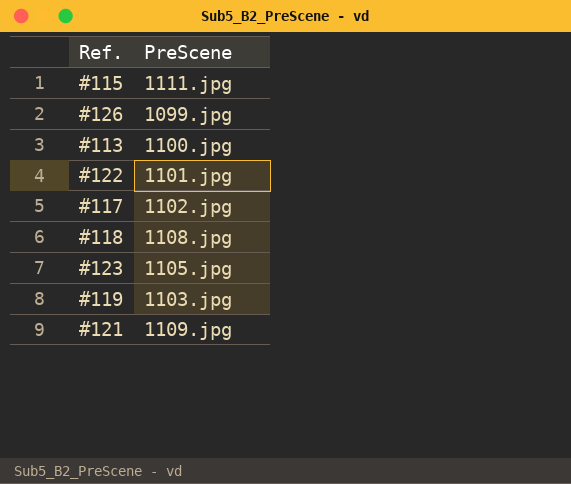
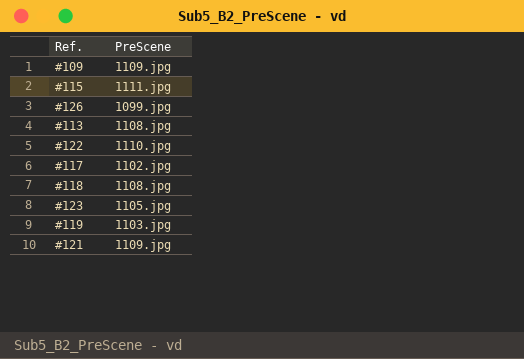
row #109: none -> 1109.jpg
#113 | PreScene: 1100.jpg -> 1108.jpg
#122 | PreScene: 1101.jpg -> 1110.jpg

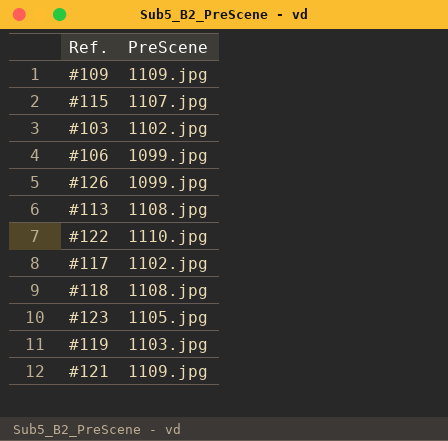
#115 | PreScene: 1111.jpg -> 1107.jpg
row #103: none -> 1102.jpg
row #106: none -> 1099.jpg

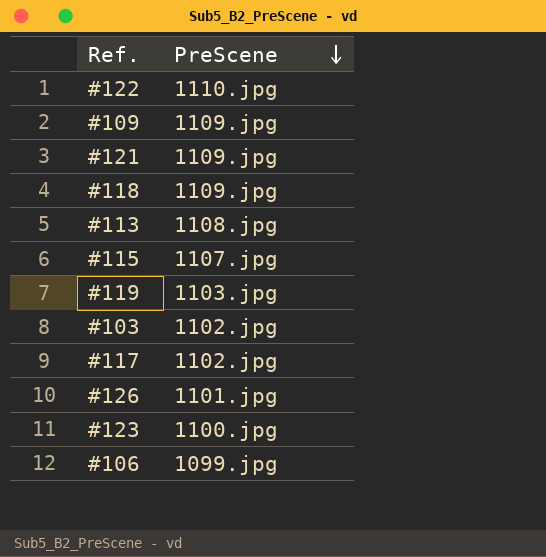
row order: none -> PreScene descending
#118 | PreScene: 1108.jpg -> 1109.jpg
#126 | PreScene: 1099.jpg -> 1101.jpg
#123 | PreScene: 1105.jpg -> 1100.jpg

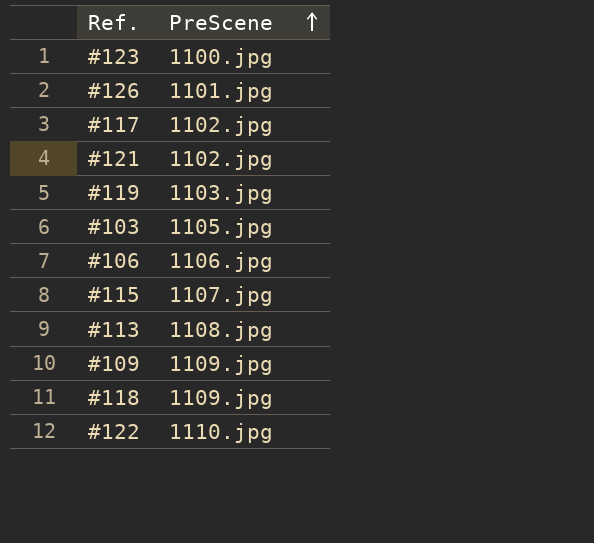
row order: PreScene descending -> PreScene ascending
#121 | PreScene: 1109.jpg -> 1102.jpg
#103 | PreScene: 1102.jpg -> 1105.jpg
#106 | PreScene: 1099.jpg -> 1106.jpg

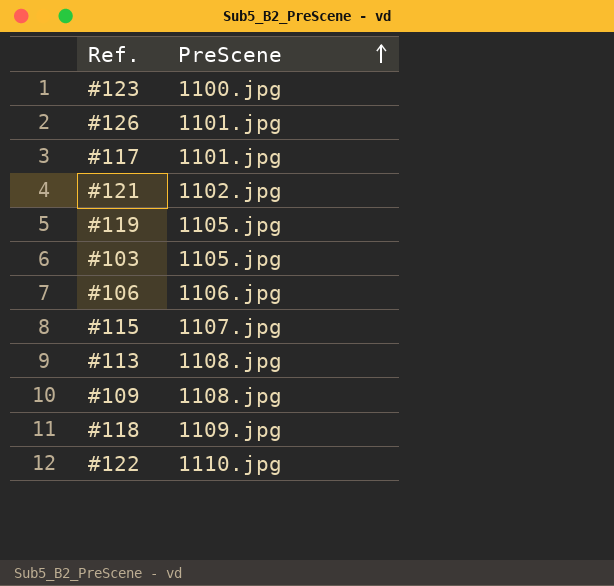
#117 | PreScene: 1102.jpg -> 1101.jpg
#119 | PreScene: 1103.jpg -> 1105.jpg
#109 | PreScene: 1109.jpg -> 1108.jpg

